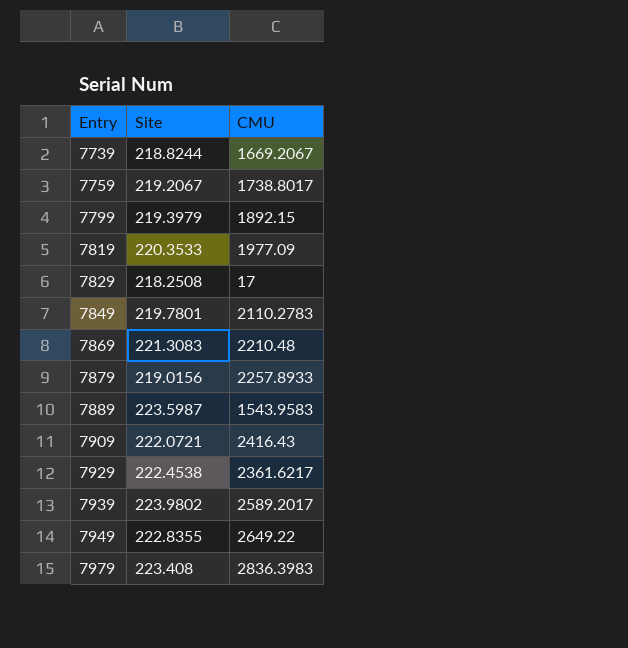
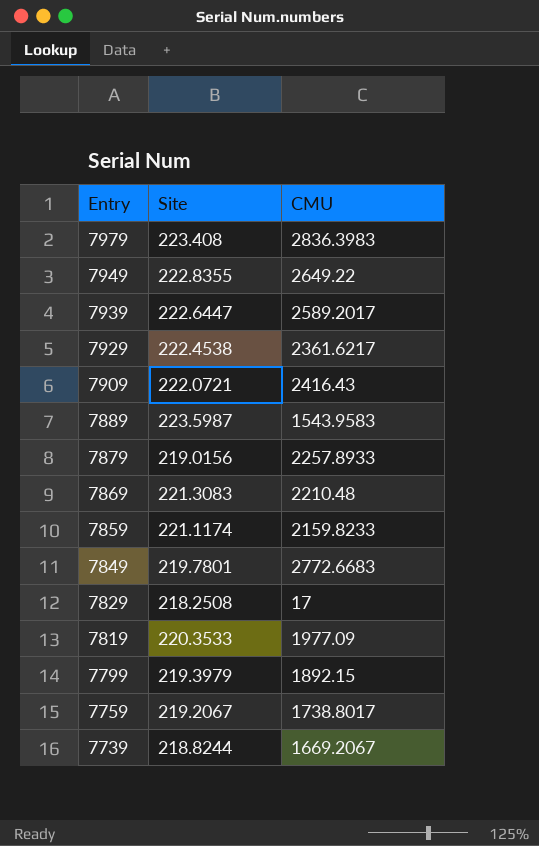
row order: Entry ascending -> Entry descending
7939 | Site: 223.9802 -> 222.6447
row 7859: none -> 221.1174 | 2159.8233
7849 | CMU: 2110.2783 -> 2772.6683

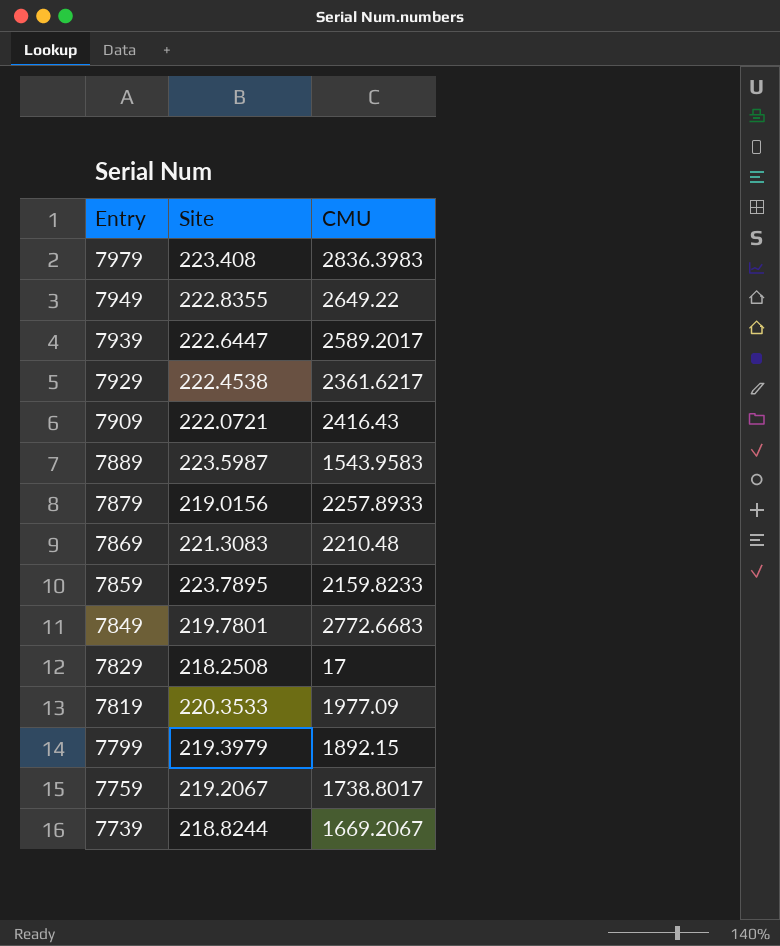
7859 | Site: 221.1174 -> 223.7895

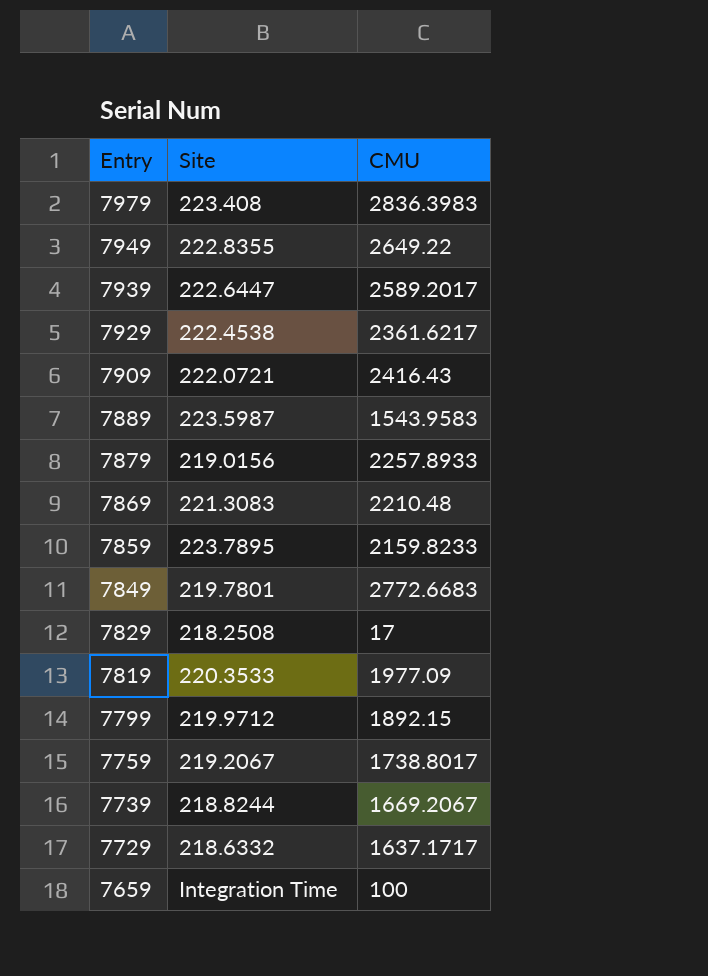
7799 | Site: 219.3979 -> 219.9712
row 7729: none -> 218.6332 | 1637.1717
row 7659: none -> Integration Time | 100

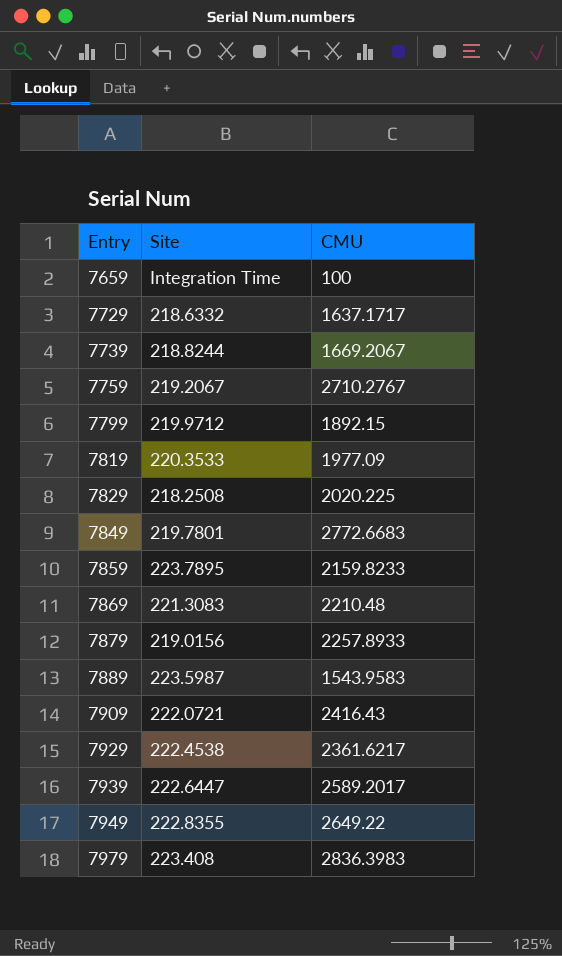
row order: Entry descending -> Entry ascending
7759 | CMU: 1738.8017 -> 2710.2767
7829 | CMU: 17 -> 2020.225

